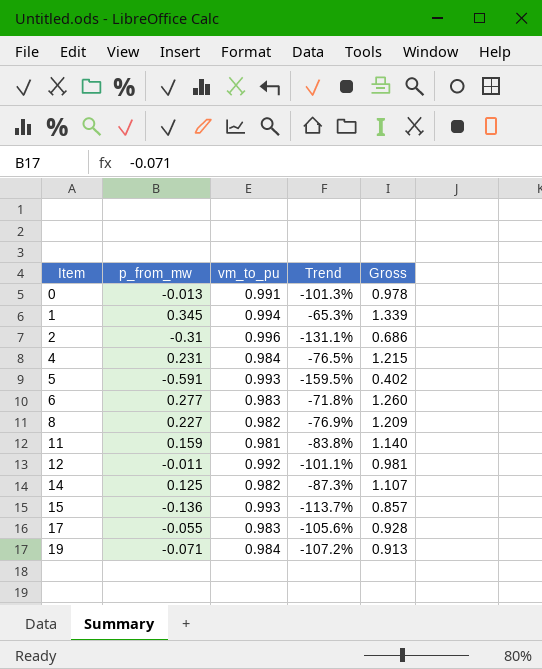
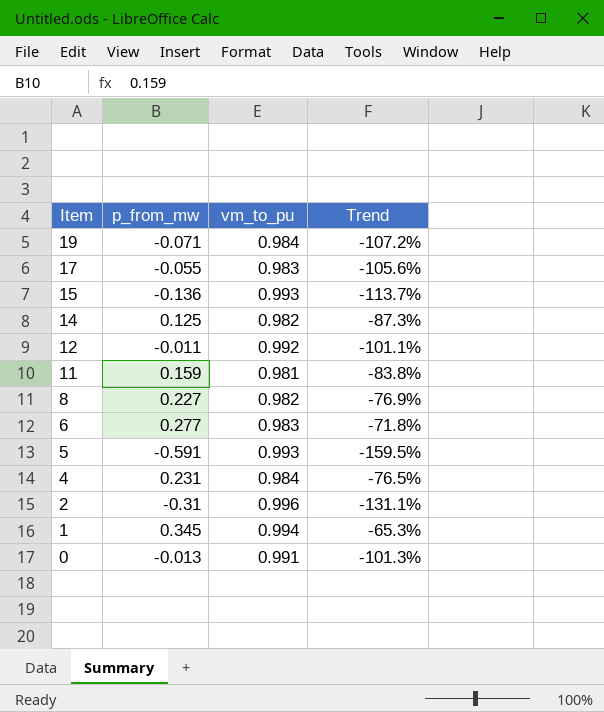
row order: Item ascending -> Item descending
column Gross | formula: [p_from_mw] + [vm_to_pu] -> none

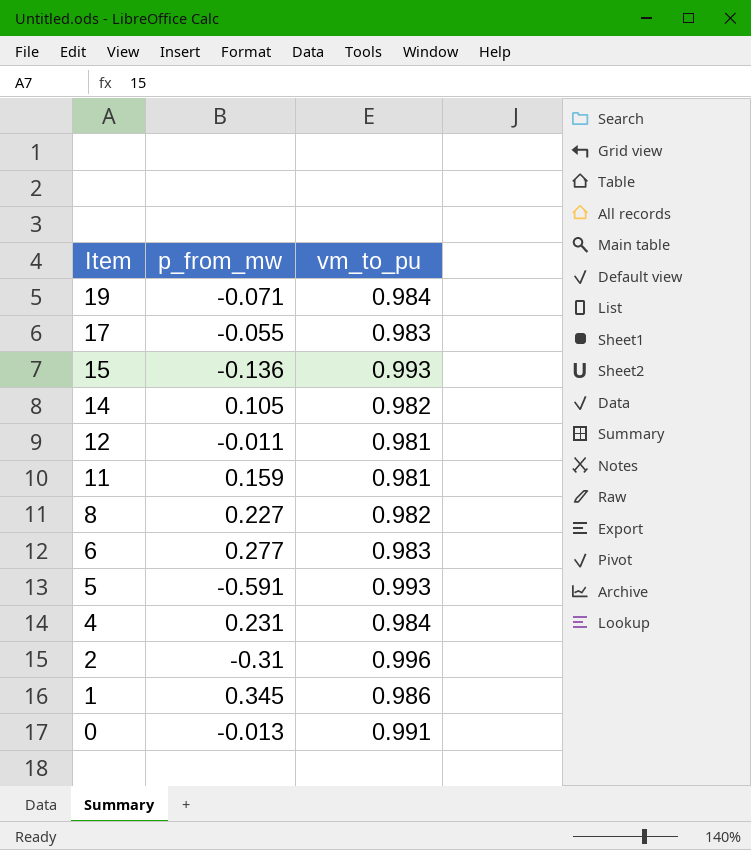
column Trend | formula: ([p_from_mw] - [vm_to_pu]) / [vm_to_pu] -> none
14 | p_from_mw: 0.125 -> 0.105
12 | vm_to_pu: 0.992 -> 0.981
1 | vm_to_pu: 0.994 -> 0.986

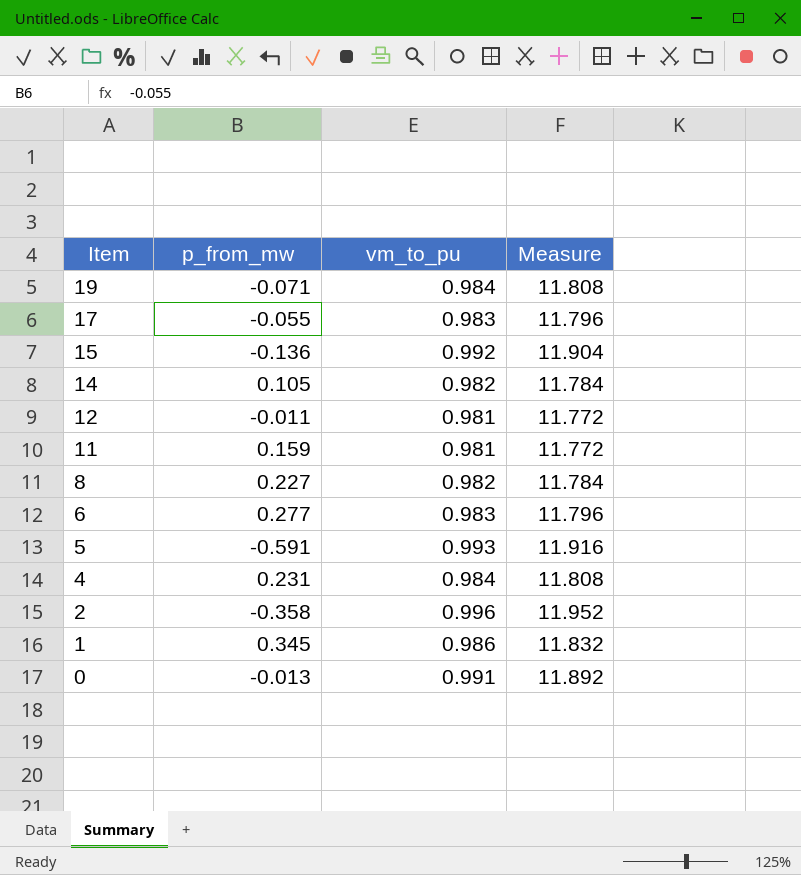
column Measure | formula: none -> [vm_to_pu] * 12
15 | vm_to_pu: 0.993 -> 0.992
2 | p_from_mw: -0.31 -> -0.358

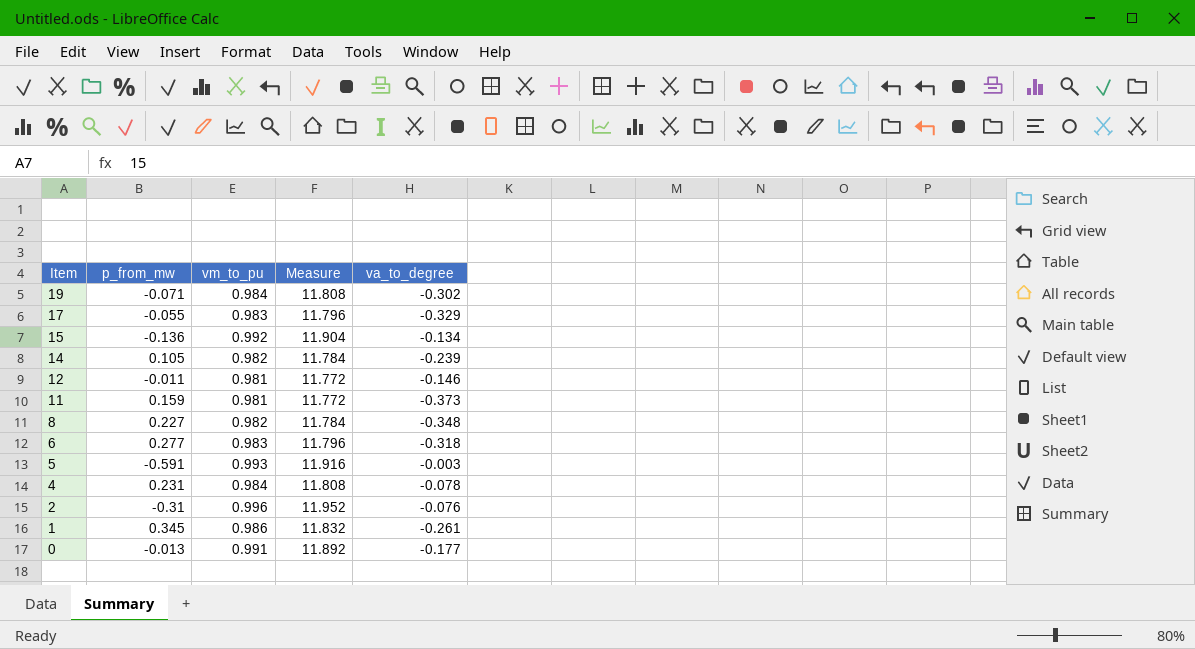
column va_to_degree | position: none -> 5
2 | p_from_mw: -0.358 -> -0.31

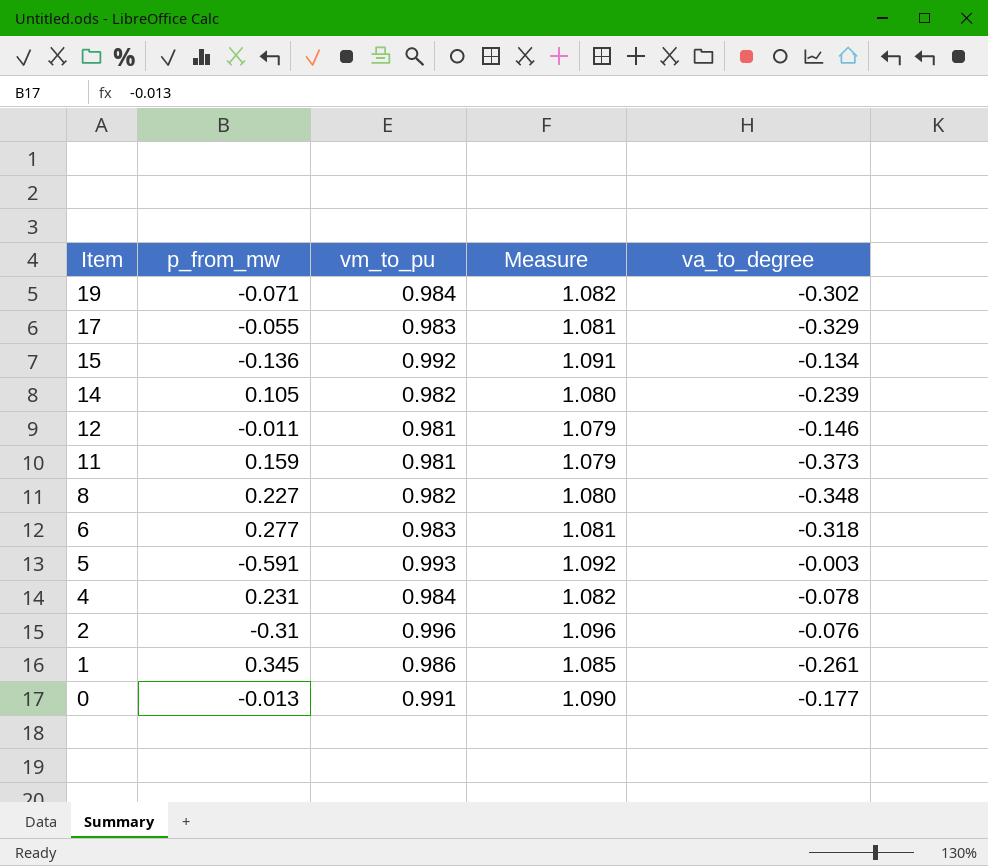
column Measure | formula: [vm_to_pu] * 12 -> [vm_to_pu] * 1.1

